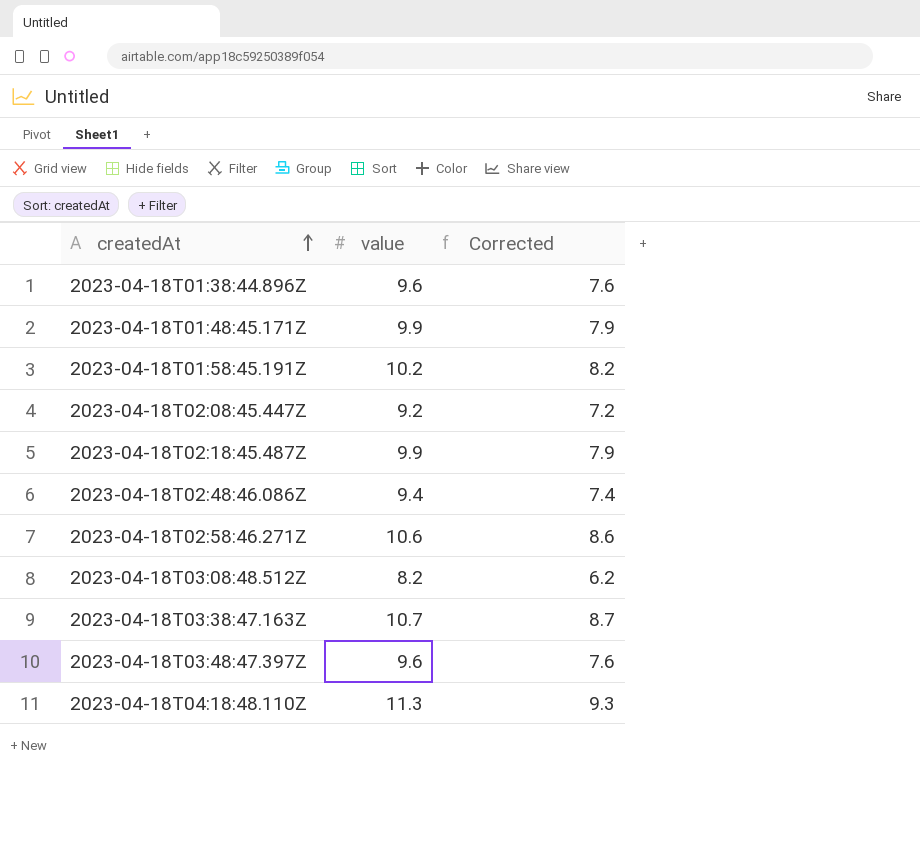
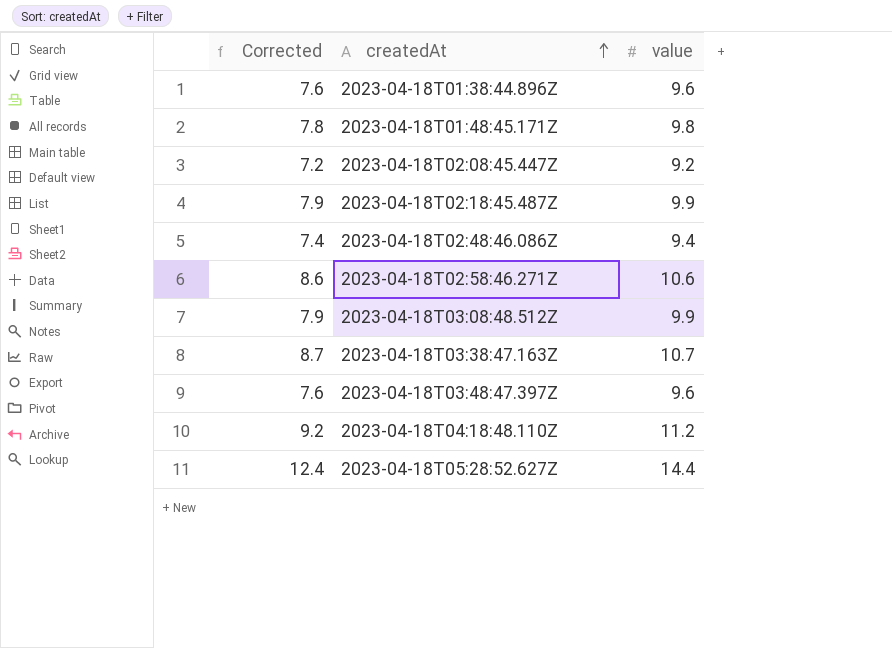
column Corrected | position: 3 -> 1
row 2023-04-18T01:58:45.191Z: 10.2 | 8.2 -> none
2023-04-18T01:48:45.171Z | Corrected: 7.9 -> 7.8
2023-04-18T01:48:45.171Z | value: 9.9 -> 9.8
2023-04-18T03:08:48.512Z | Corrected: 6.2 -> 7.9
2023-04-18T03:08:48.512Z | value: 8.2 -> 9.9
2023-04-18T04:18:48.110Z | Corrected: 9.3 -> 9.2
2023-04-18T04:18:48.110Z | value: 11.3 -> 11.2
row 2023-04-18T05:28:52.627Z: none -> 12.4 | 14.4

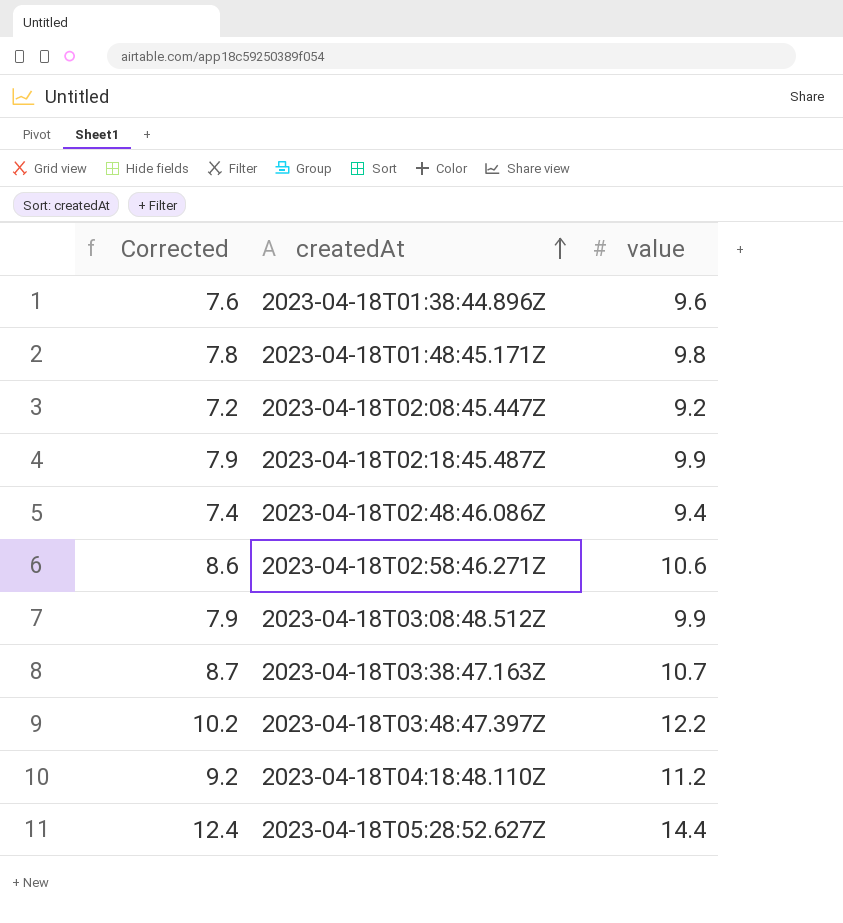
2023-04-18T03:48:47.397Z | Corrected: 7.6 -> 10.2
2023-04-18T03:48:47.397Z | value: 9.6 -> 12.2

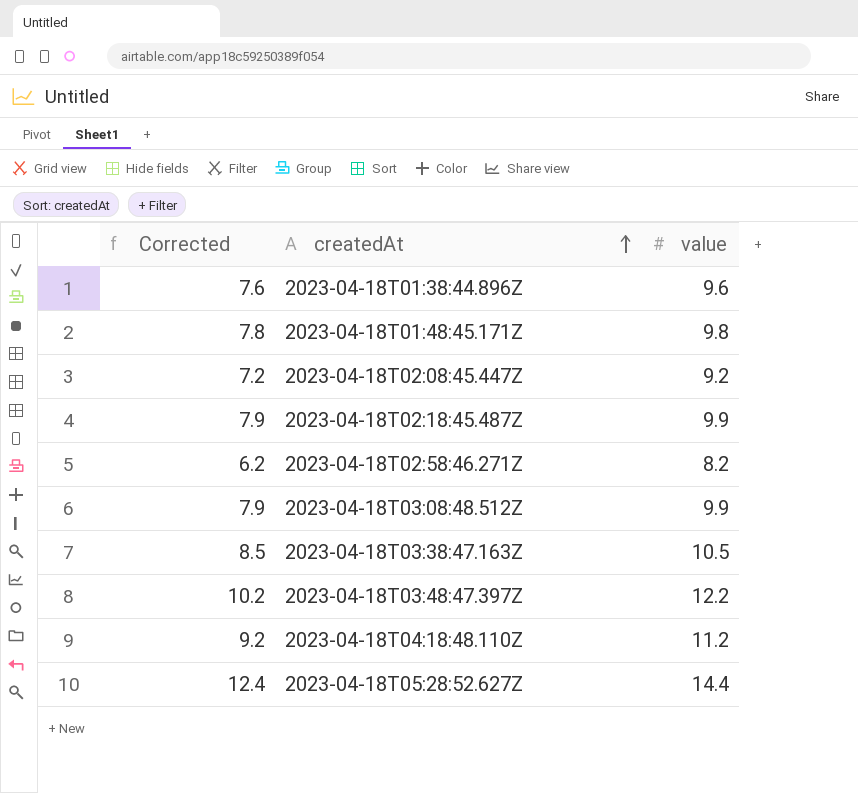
row 2023-04-18T02:48:46.086Z: 7.4 | 9.4 -> none
2023-04-18T02:58:46.271Z | Corrected: 8.6 -> 6.2
2023-04-18T02:58:46.271Z | value: 10.6 -> 8.2
2023-04-18T03:38:47.163Z | Corrected: 8.7 -> 8.5
2023-04-18T03:38:47.163Z | value: 10.7 -> 10.5

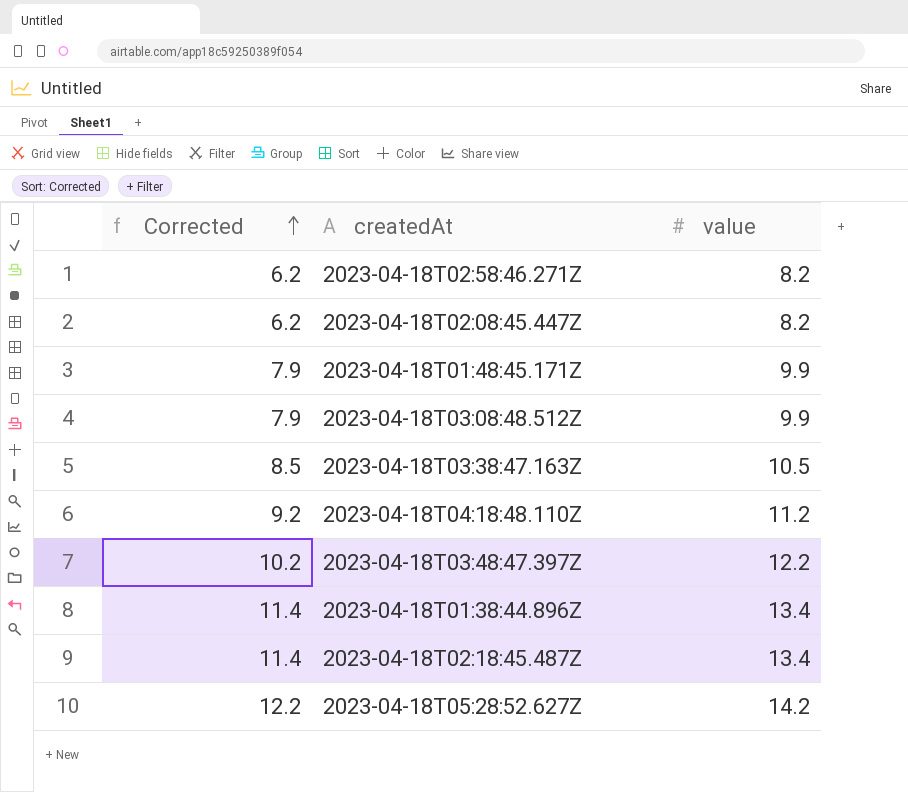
row order: createdAt ascending -> Corrected ascending
2023-04-18T02:08:45.447Z | Corrected: 7.2 -> 6.2
2023-04-18T02:08:45.447Z | value: 9.2 -> 8.2
2023-04-18T01:48:45.171Z | Corrected: 7.8 -> 7.9
2023-04-18T01:48:45.171Z | value: 9.8 -> 9.9
2023-04-18T01:38:44.896Z | Corrected: 7.6 -> 11.4
2023-04-18T01:38:44.896Z | value: 9.6 -> 13.4
2023-04-18T02:18:45.487Z | Corrected: 7.9 -> 11.4
2023-04-18T02:18:45.487Z | value: 9.9 -> 13.4
2023-04-18T05:28:52.627Z | Corrected: 12.4 -> 12.2
2023-04-18T05:28:52.627Z | value: 14.4 -> 14.2

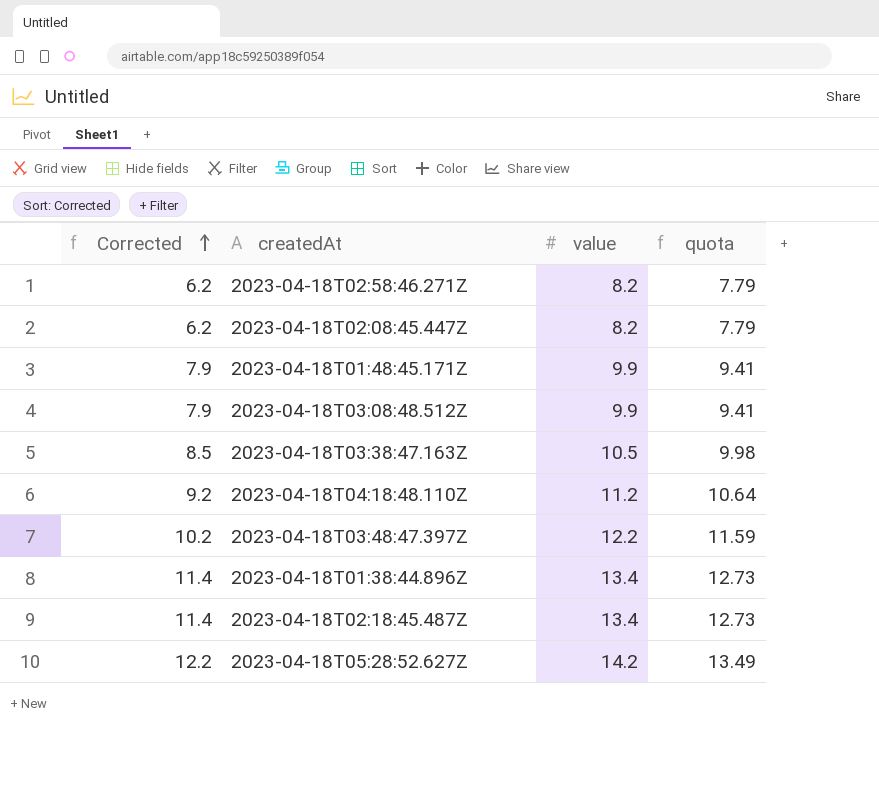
column quota | formula: none -> [value] * 0.95

